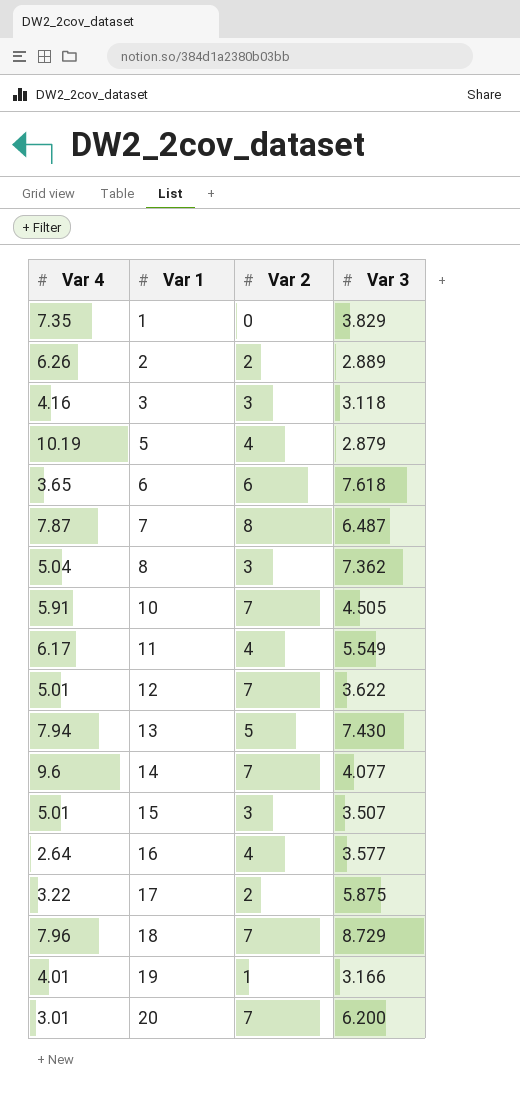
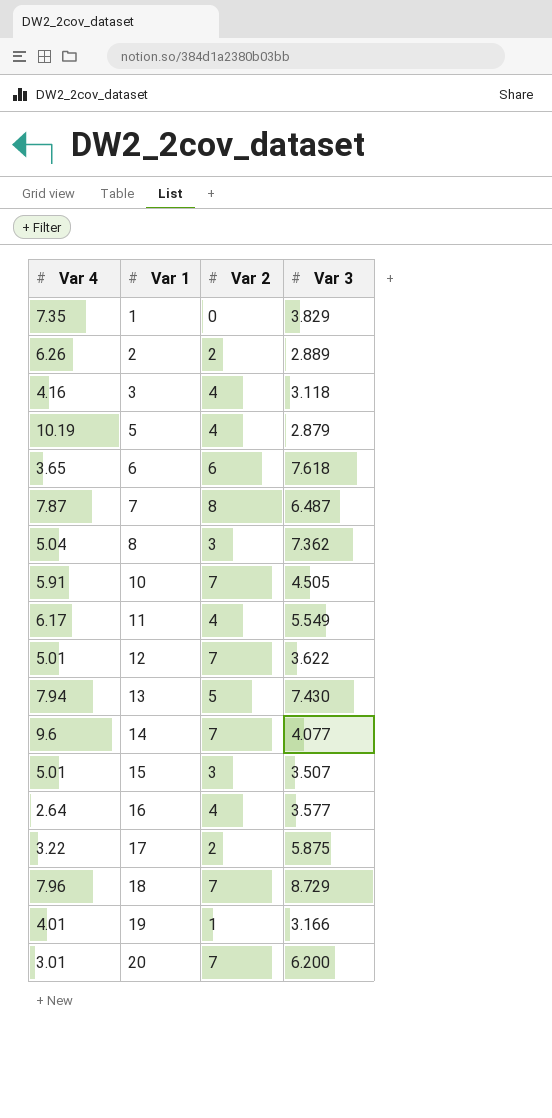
3 | Var 2: 3 -> 4

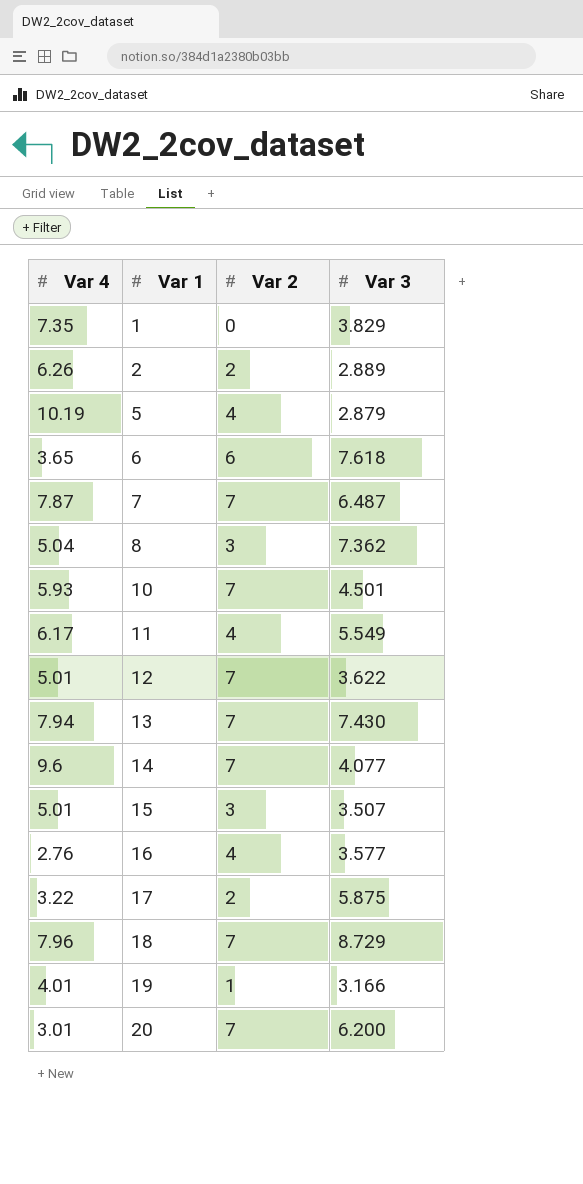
row 3: 4.16 | 4 | 3.118 -> none
7 | Var 2: 8 -> 7
10 | Var 4: 5.91 -> 5.93
10 | Var 3: 4.505 -> 4.501
13 | Var 2: 5 -> 7
16 | Var 4: 2.64 -> 2.76

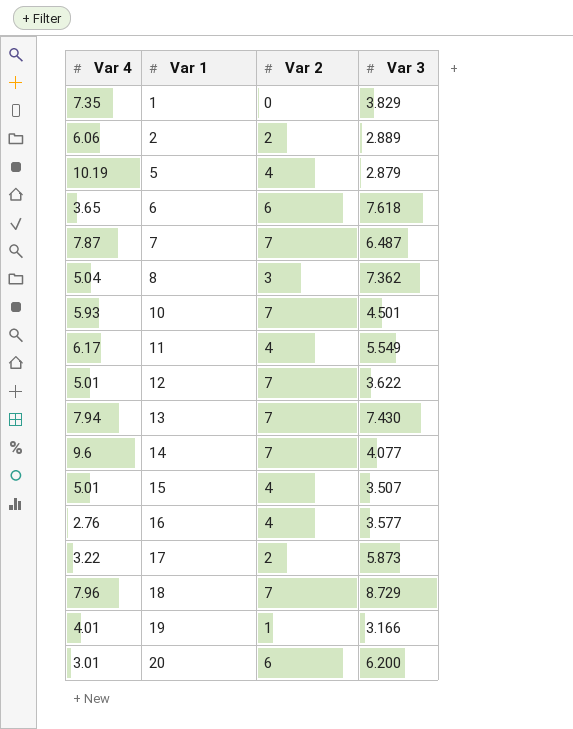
2 | Var 4: 6.26 -> 6.06
15 | Var 2: 3 -> 4
17 | Var 3: 5.875 -> 5.873
20 | Var 2: 7 -> 6

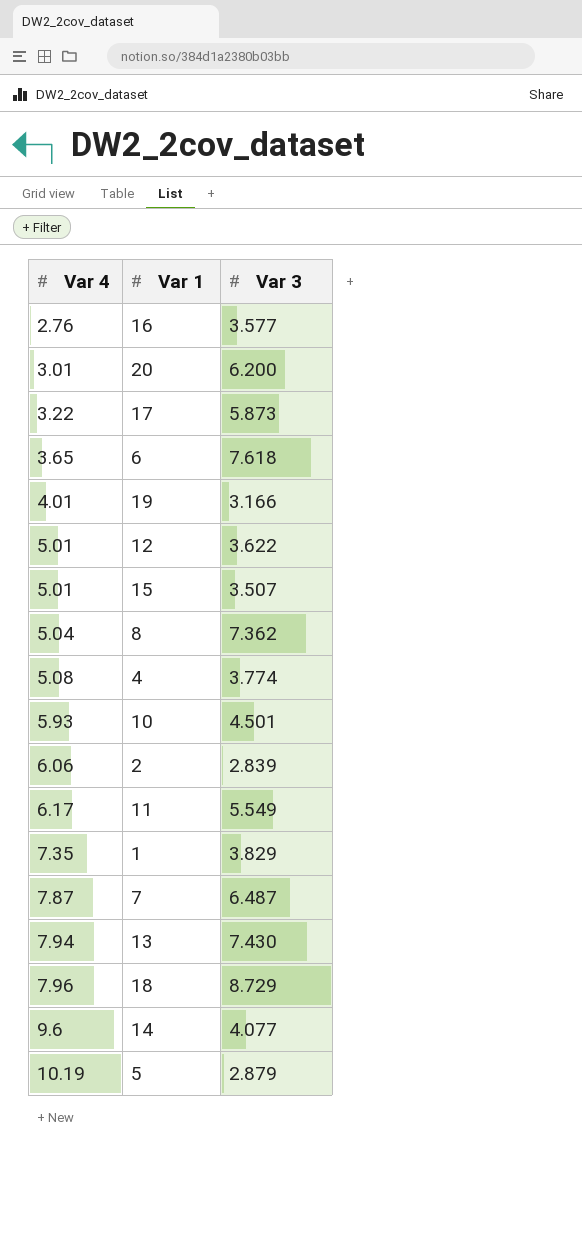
row order: Var 1 ascending -> Var 4 ascending
column Var 2 | position: 3 -> none
row 4: none -> 5.08 | 3.774
2 | Var 3: 2.889 -> 2.839

